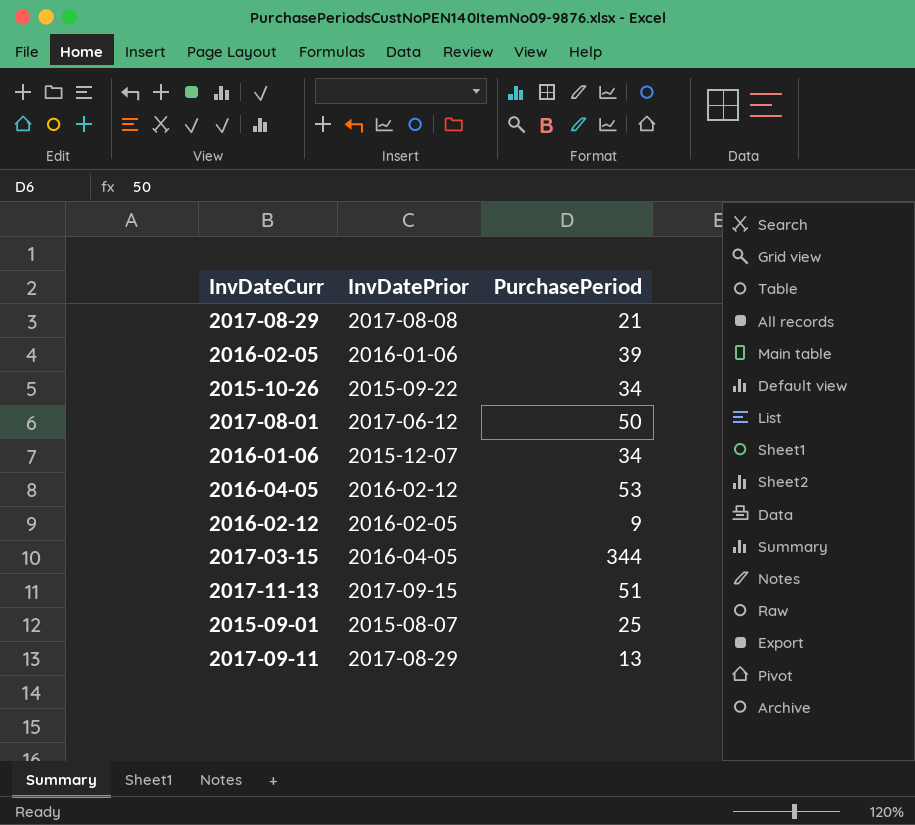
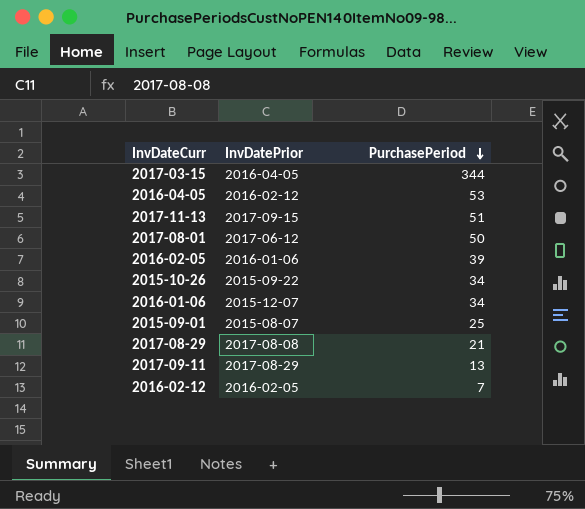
row order: none -> PurchasePeriod descending
2016-02-12 | PurchasePeriod: 9 -> 7

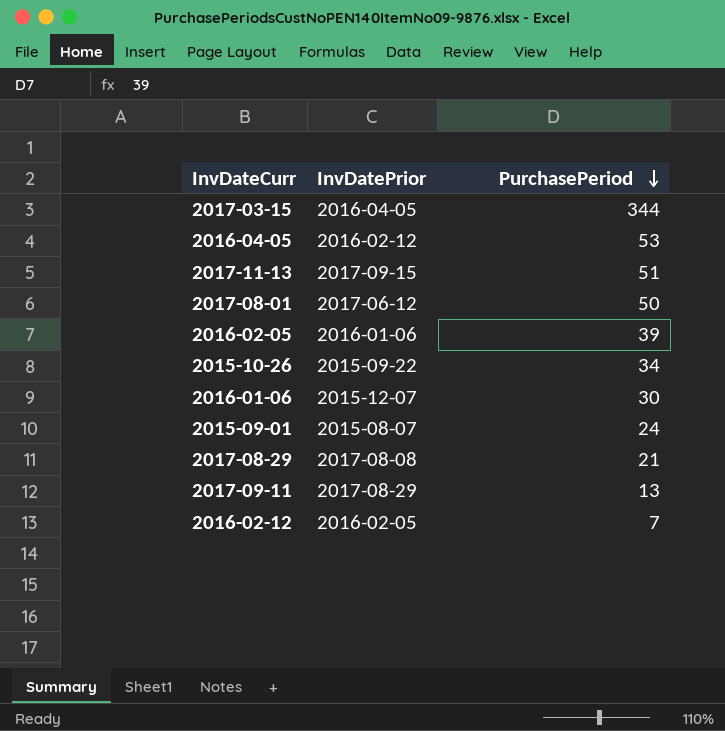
2016-01-06 | PurchasePeriod: 34 -> 30
2015-09-01 | PurchasePeriod: 25 -> 24

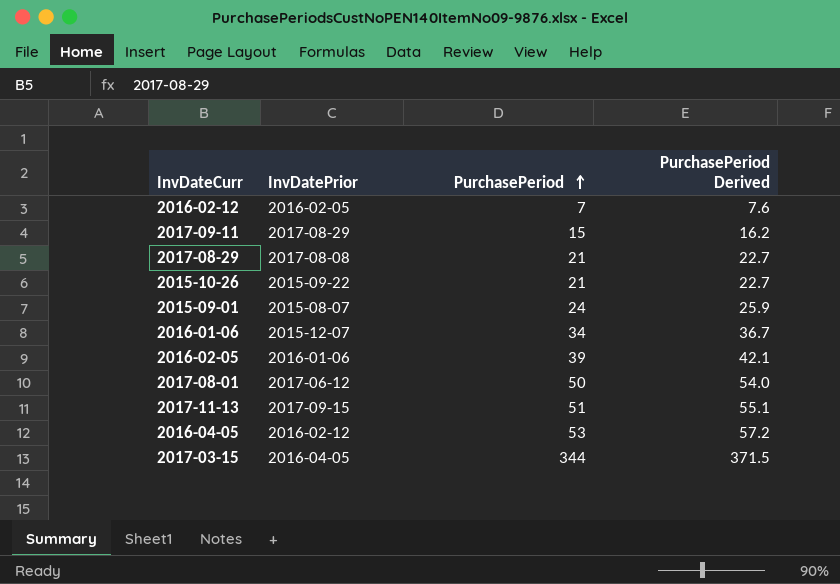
row order: PurchasePeriod descending -> PurchasePeriod ascending
column PurchasePeriod Derived | formula: none -> [PurchasePeriod] * 1.08
2017-09-11 | PurchasePeriod: 13 -> 15
2015-10-26 | PurchasePeriod: 34 -> 21
2016-01-06 | PurchasePeriod: 30 -> 34

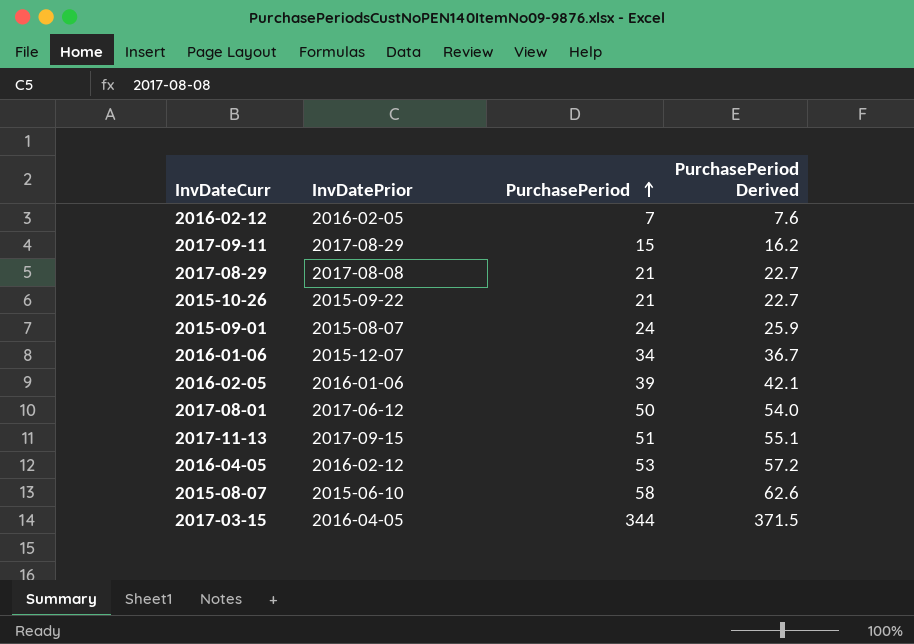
row 2015-08-07: none -> 2015-06-10 | 58 | 62.6

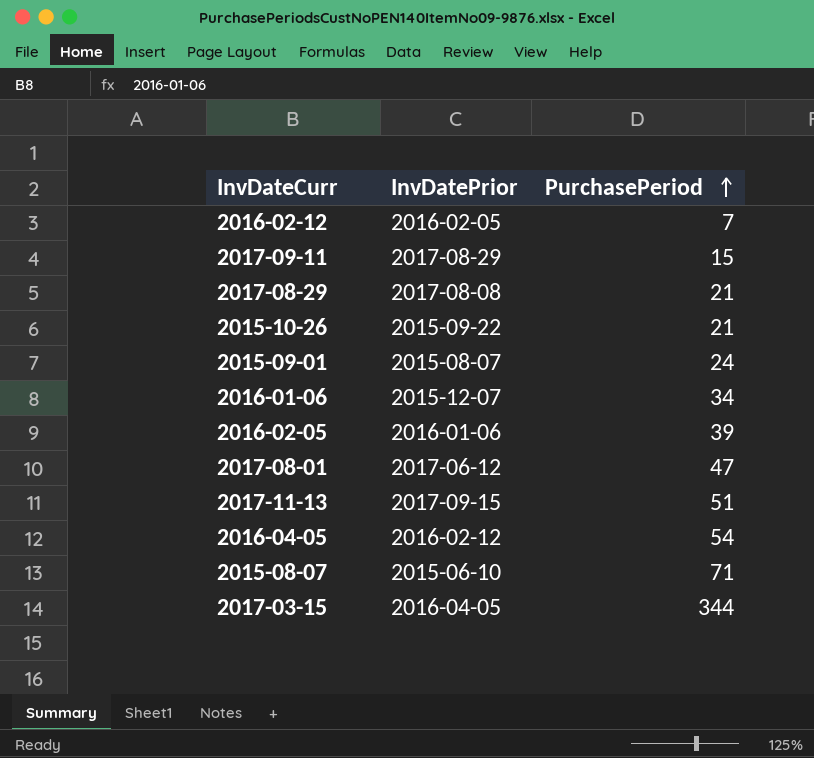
column PurchasePeriod Derived | formula: [PurchasePeriod] * 1.08 -> none
2017-08-01 | PurchasePeriod: 50 -> 47
2016-04-05 | PurchasePeriod: 53 -> 54
2015-08-07 | PurchasePeriod: 58 -> 71

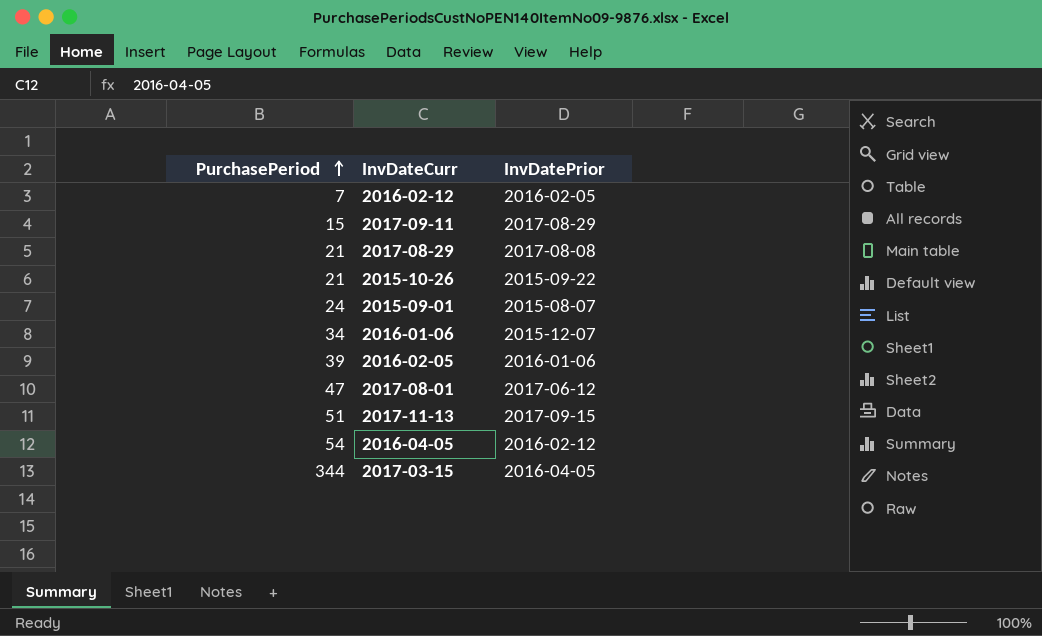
column PurchasePeriod | position: 3 -> 1
row 2015-08-07: 2015-06-10 | 71 -> none

